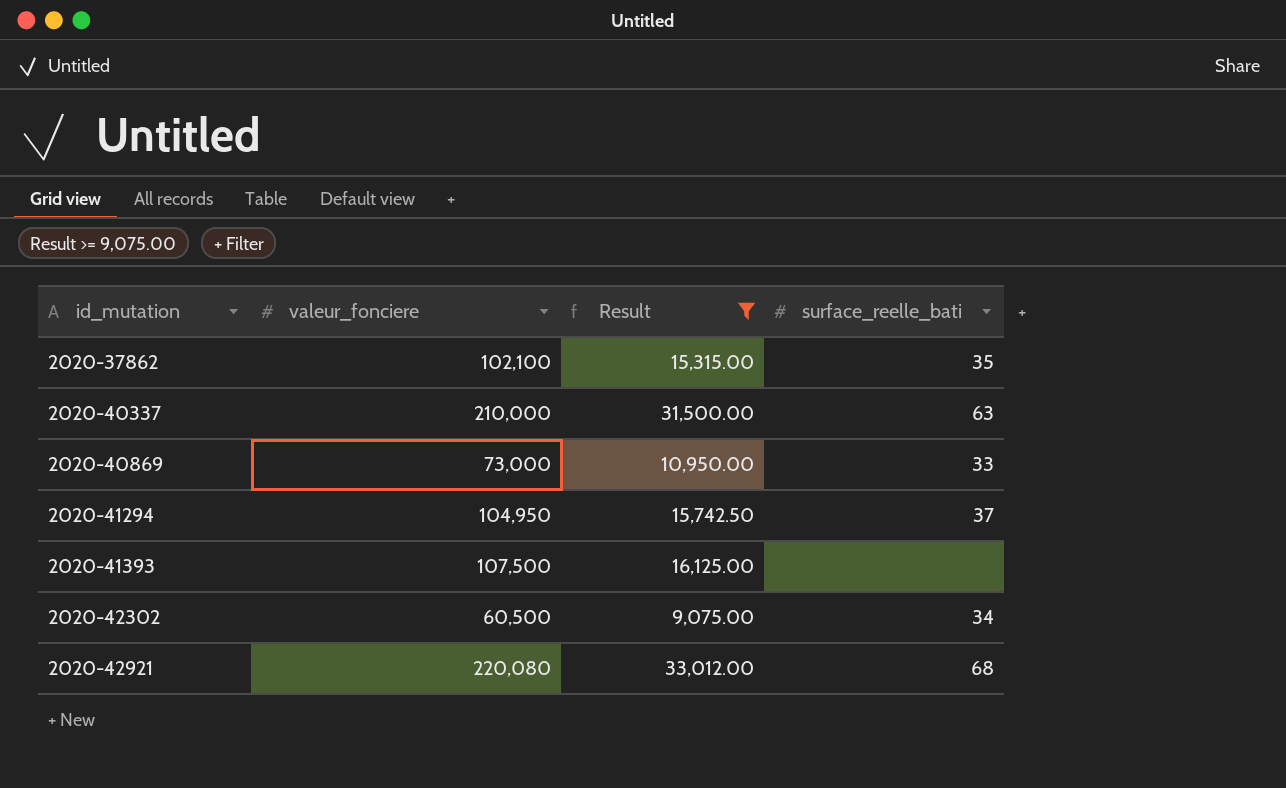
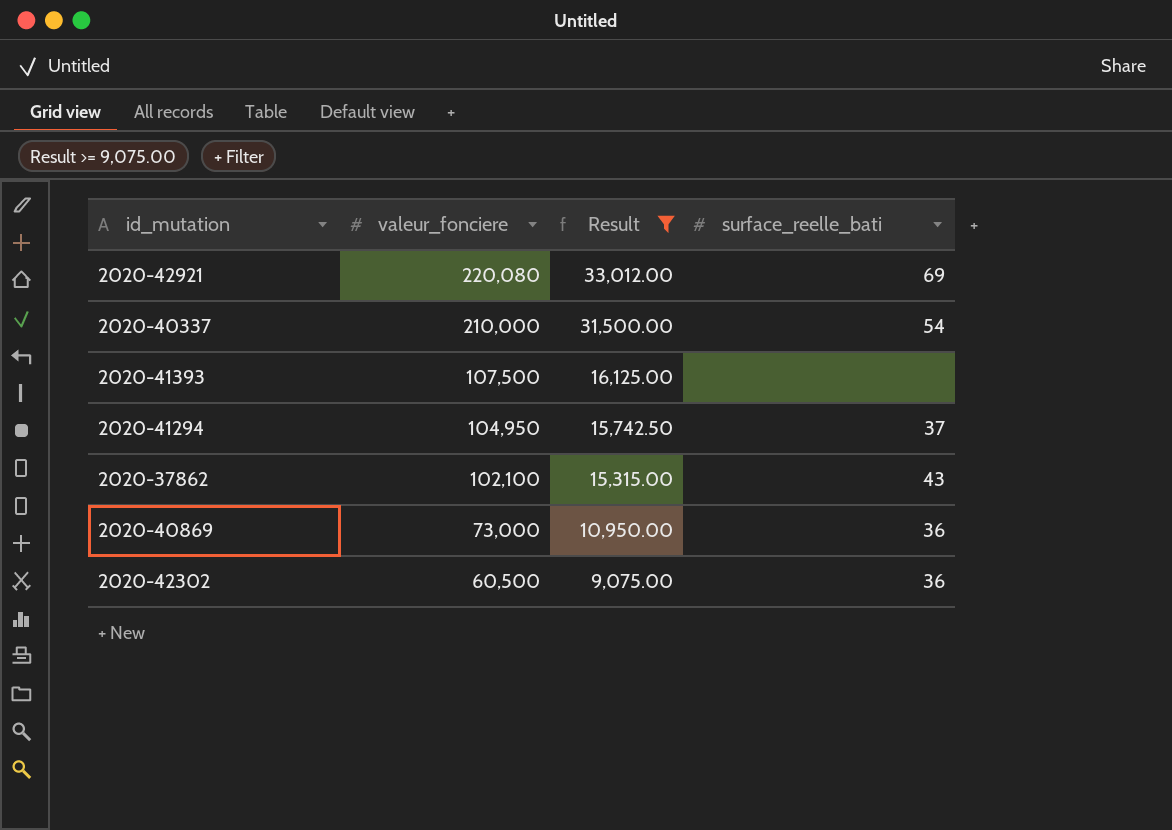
row order: id_mutation ascending -> valeur_fonciere descending
2020-42921 | surface_reelle_bati: 68 -> 69
2020-40337 | surface_reelle_bati: 63 -> 54
2020-37862 | surface_reelle_bati: 35 -> 43
2020-40869 | surface_reelle_bati: 33 -> 36
2020-42302 | surface_reelle_bati: 34 -> 36

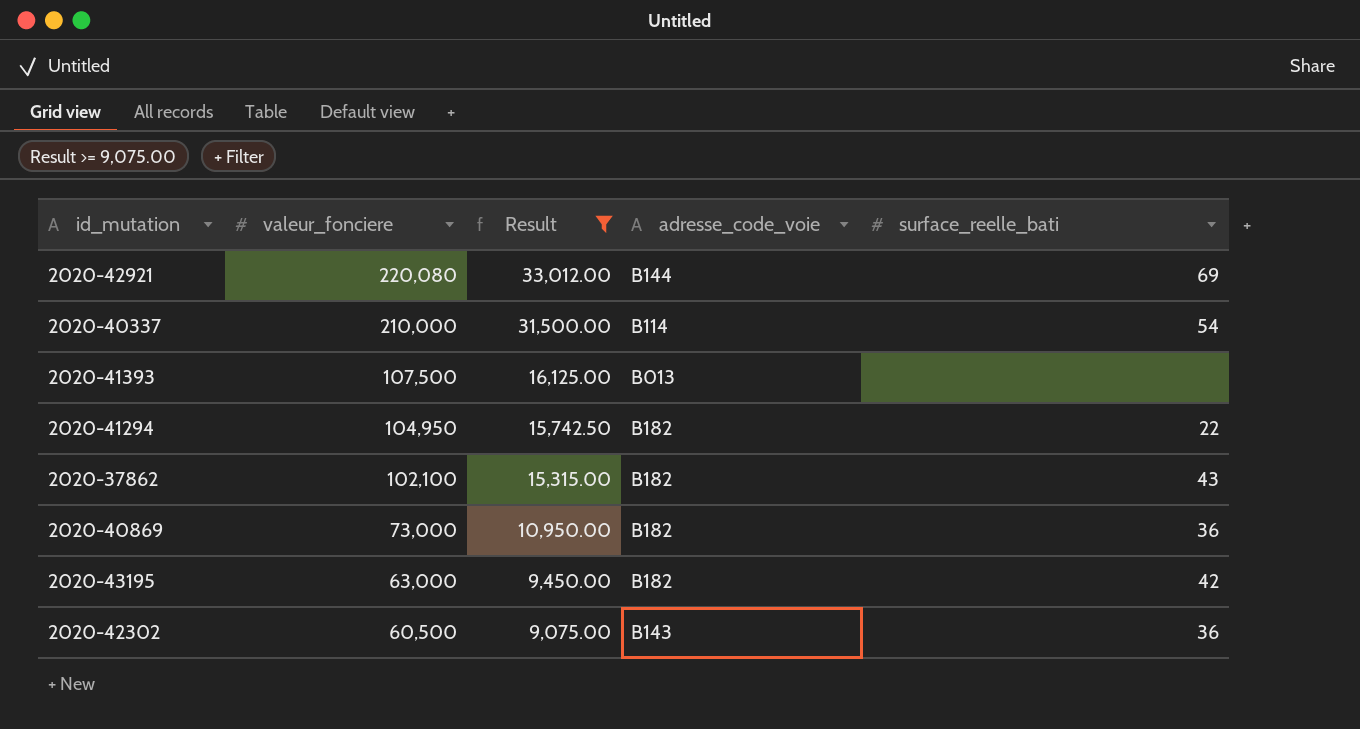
column adresse_code_voie | position: none -> 4
2020-41294 | surface_reelle_bati: 37 -> 22
row 2020-43195: none -> 63,000 | 9,450.00 | B182 | 42

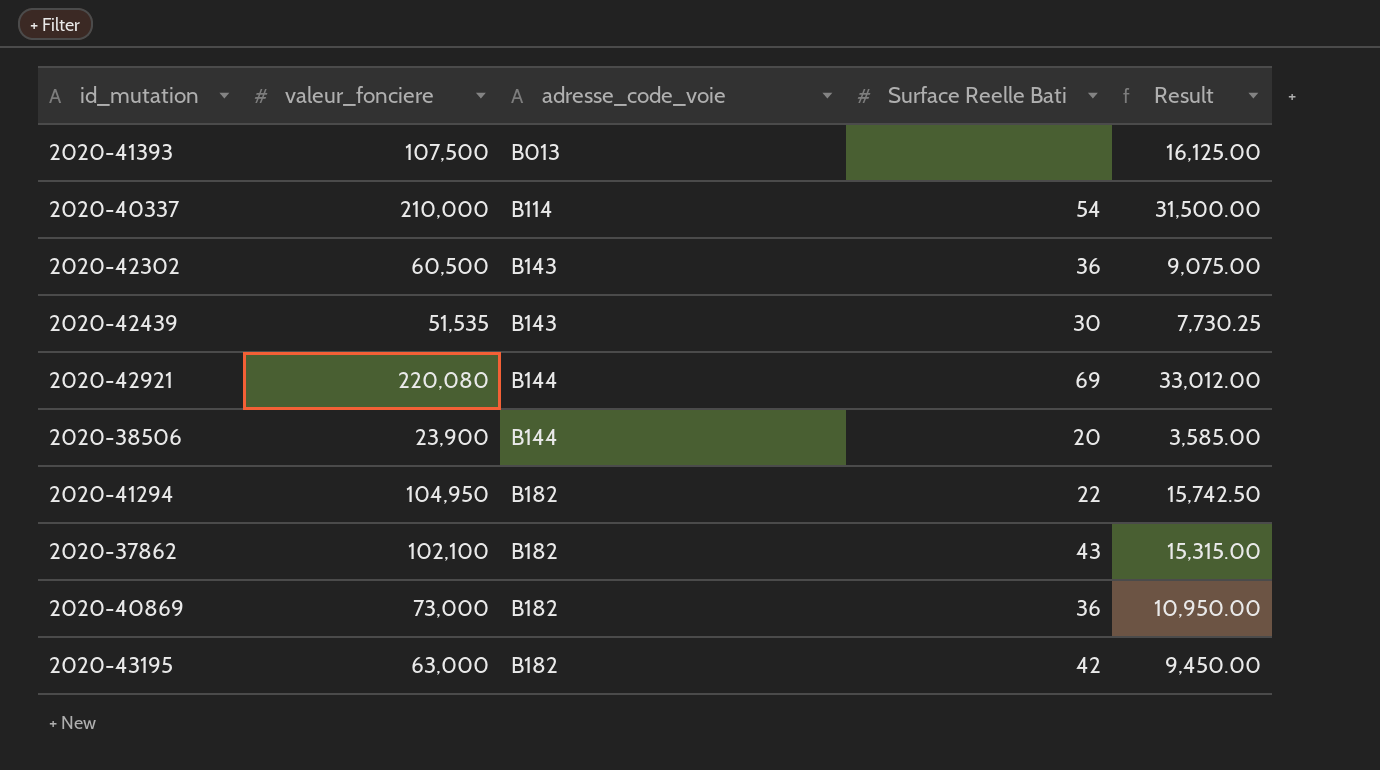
filter: Result >= 9,075.00 -> none
row order: valeur_fonciere descending -> adresse_code_voie ascending
column name: surface_reelle_bati -> Surface Reelle Bati
column Result | position: 3 -> 5

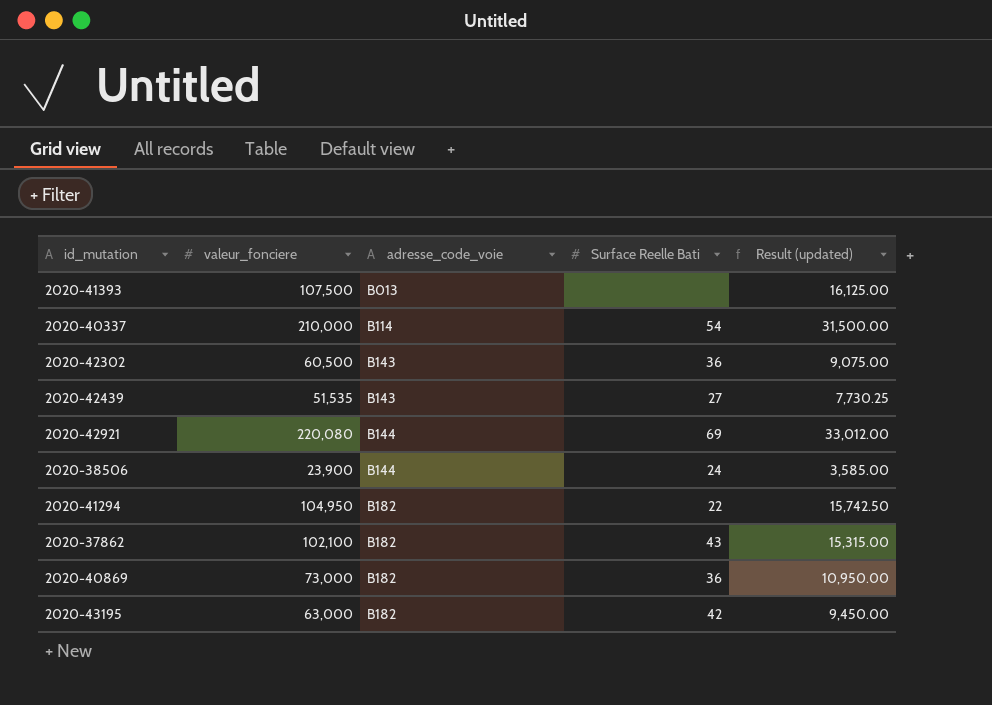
column name: Result -> Result (updated)
2020-42439 | Surface Reelle Bati: 30 -> 27
2020-38506 | Surface Reelle Bati: 20 -> 24

